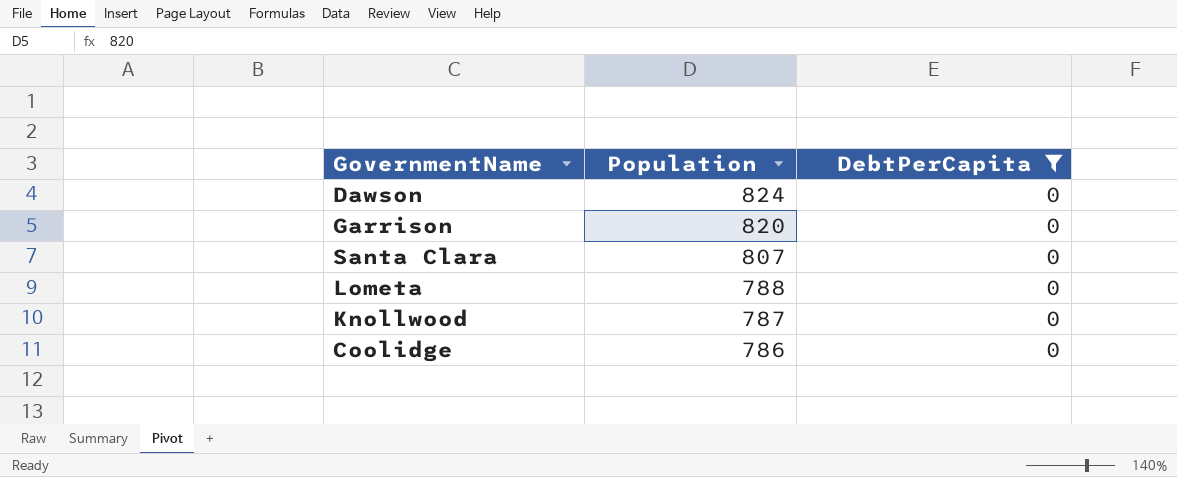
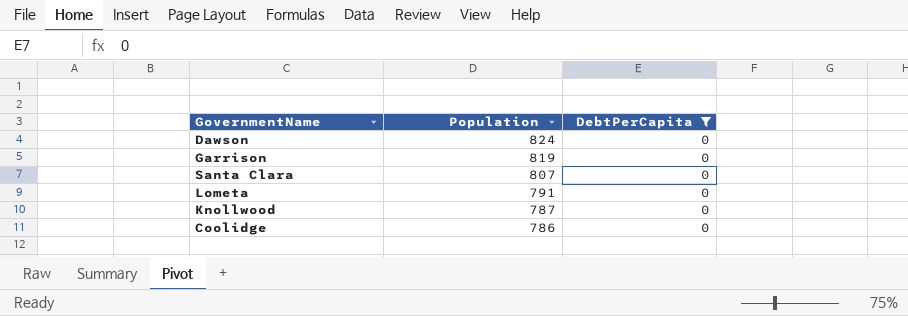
Garrison | Population: 820 -> 819
Lometa | Population: 788 -> 791

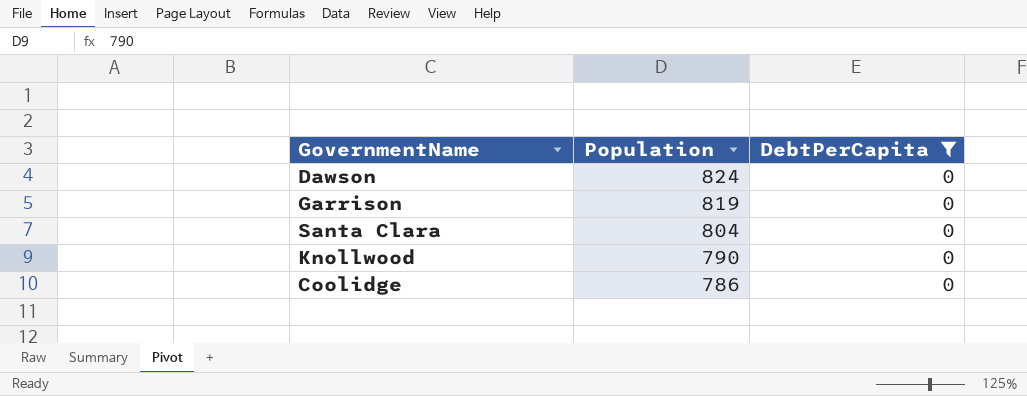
row Lometa: 791 | 0 -> none
Santa Clara | Population: 807 -> 804
Knollwood | Population: 787 -> 790

